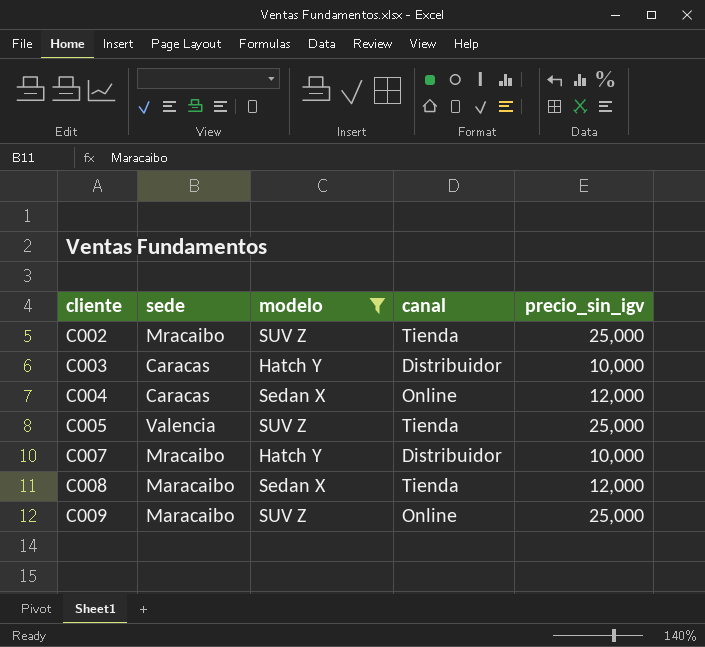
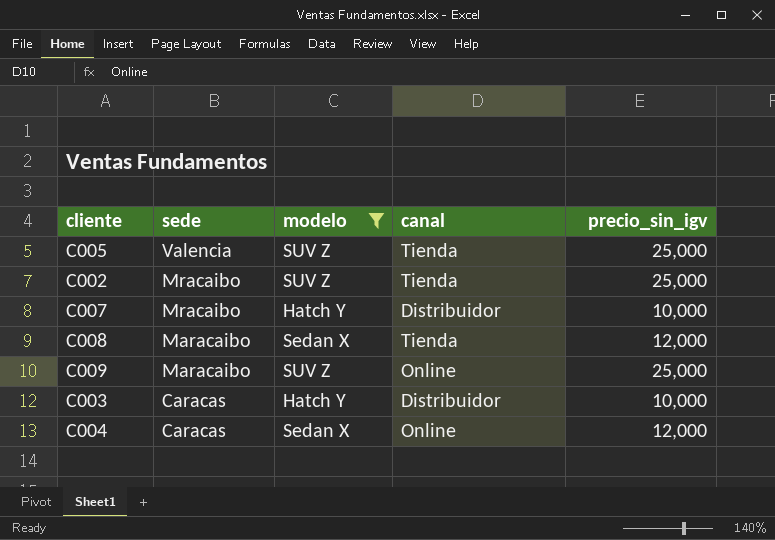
row order: cliente ascending -> sede descending

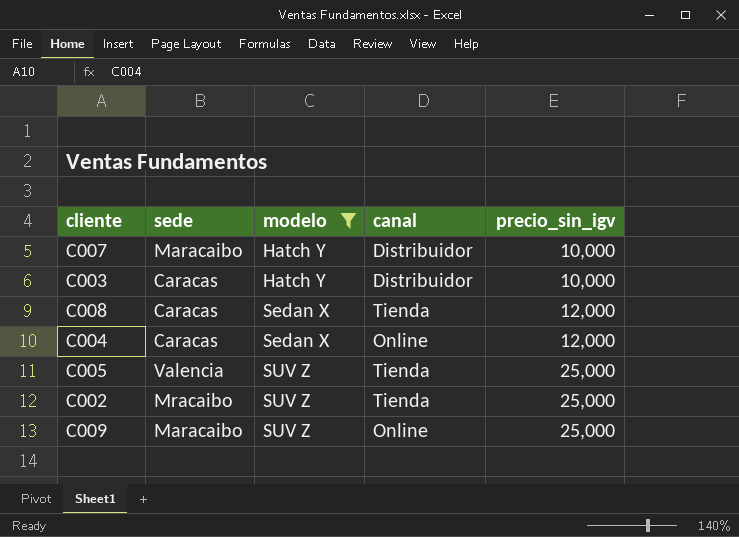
row order: sede descending -> modelo ascending
C007 | sede: Mracaibo -> Maracaibo
C008 | sede: Maracaibo -> Caracas

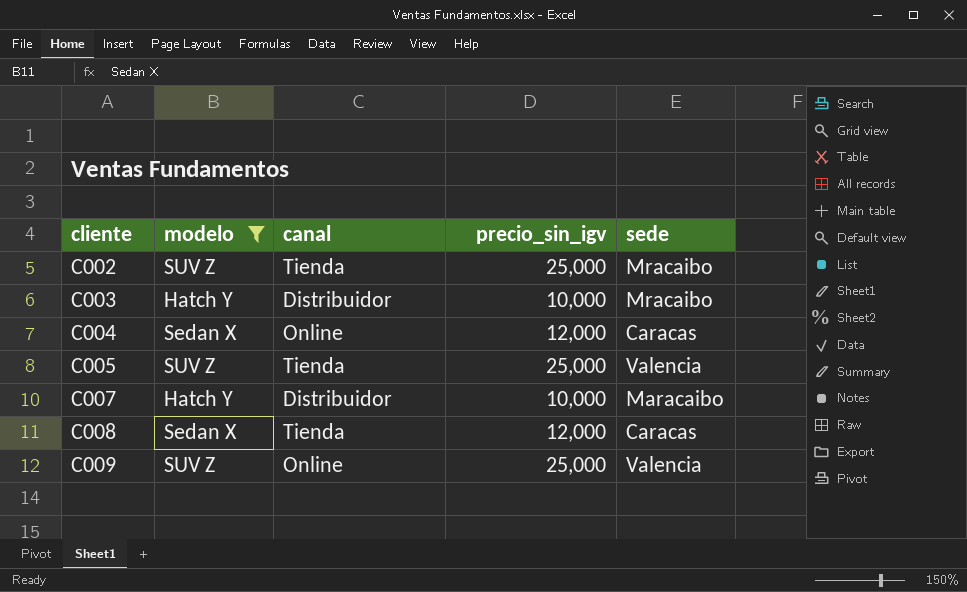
row order: modelo ascending -> cliente ascending
column sede | position: 2 -> 5
C003 | sede: Caracas -> Mracaibo
C009 | sede: Maracaibo -> Valencia

